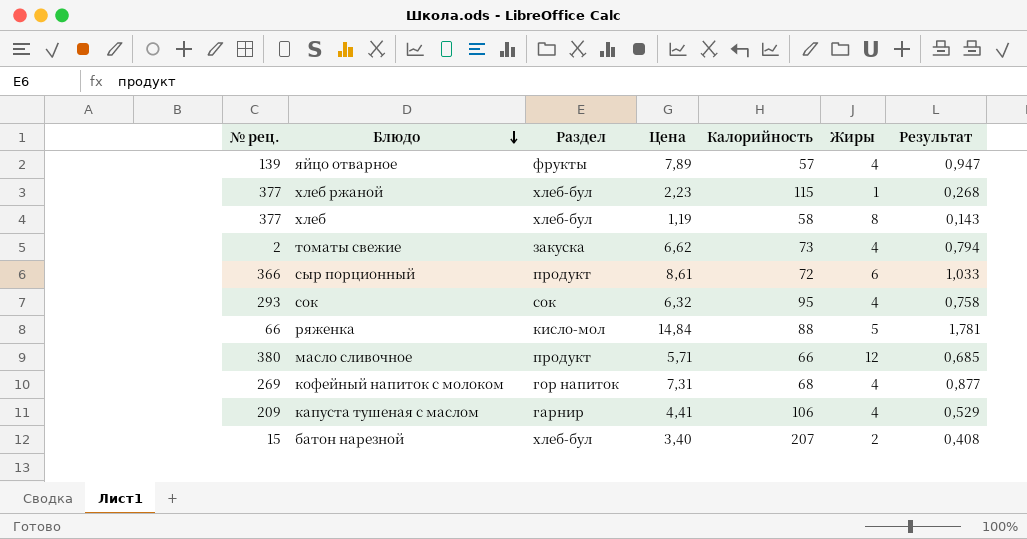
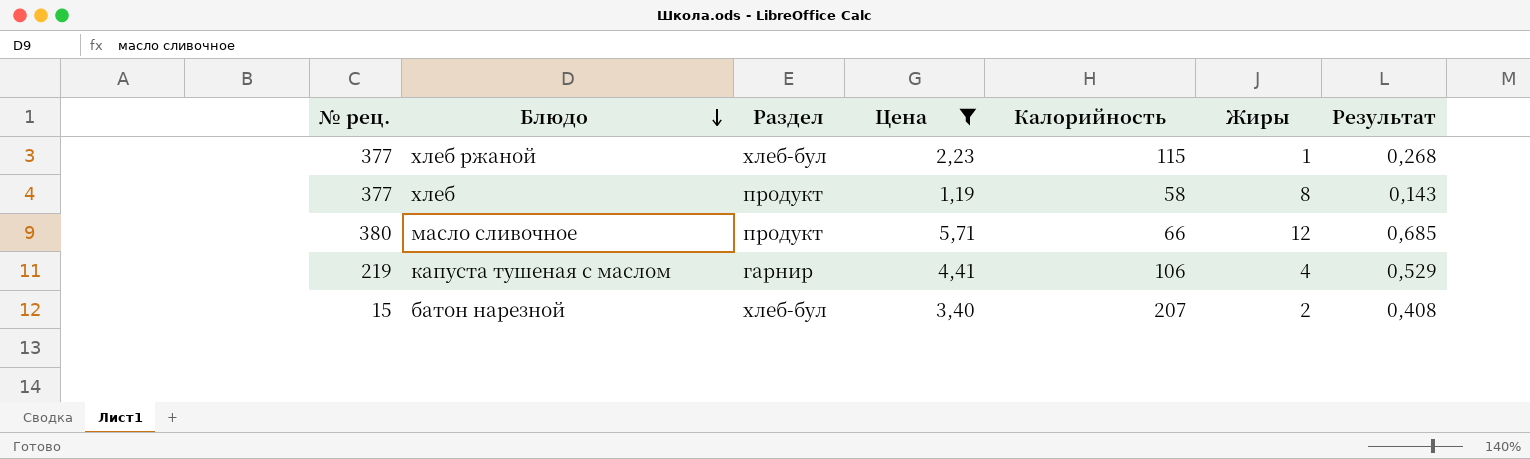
filter: none -> Цена <= 5,71
хлеб | Раздел: хлеб-бул -> продукт
капуста тушеная с маслом | № рец.: 209 -> 219

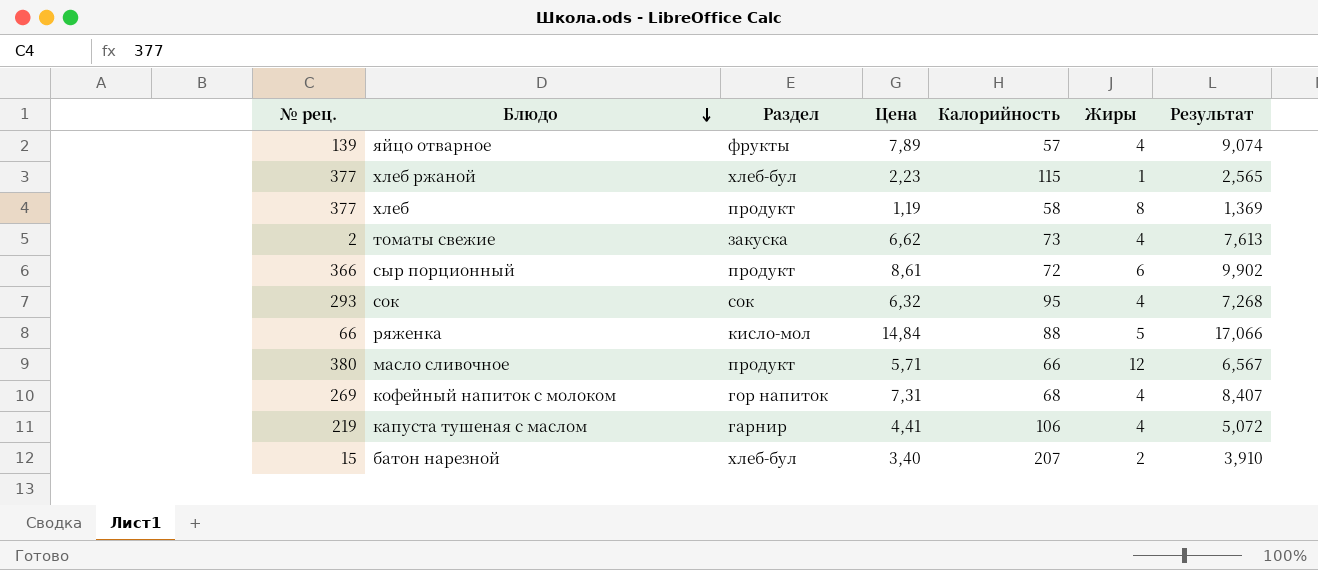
filter: Цена <= 5,71 -> none
column Результат | formula: [Цена] * 0,12 -> [Цена] * 1,15

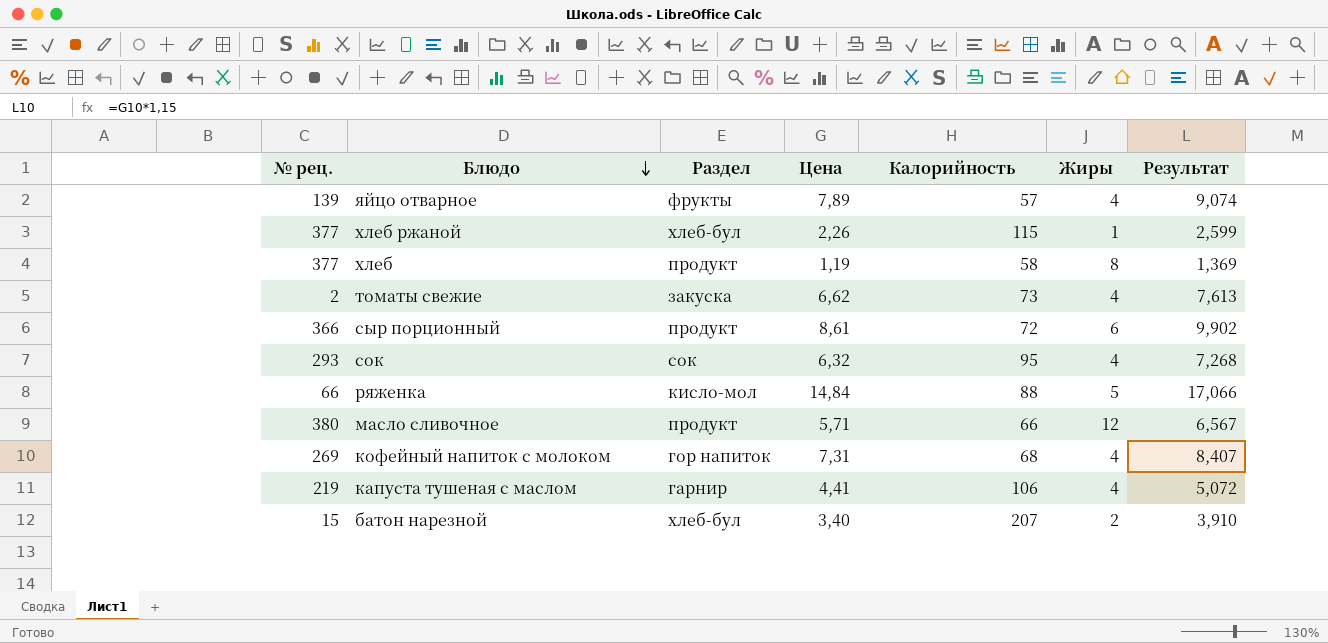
хлеб ржаной | Цена: 2,23 -> 2,26
хлеб ржаной | Результат: 2,565 -> 2,599

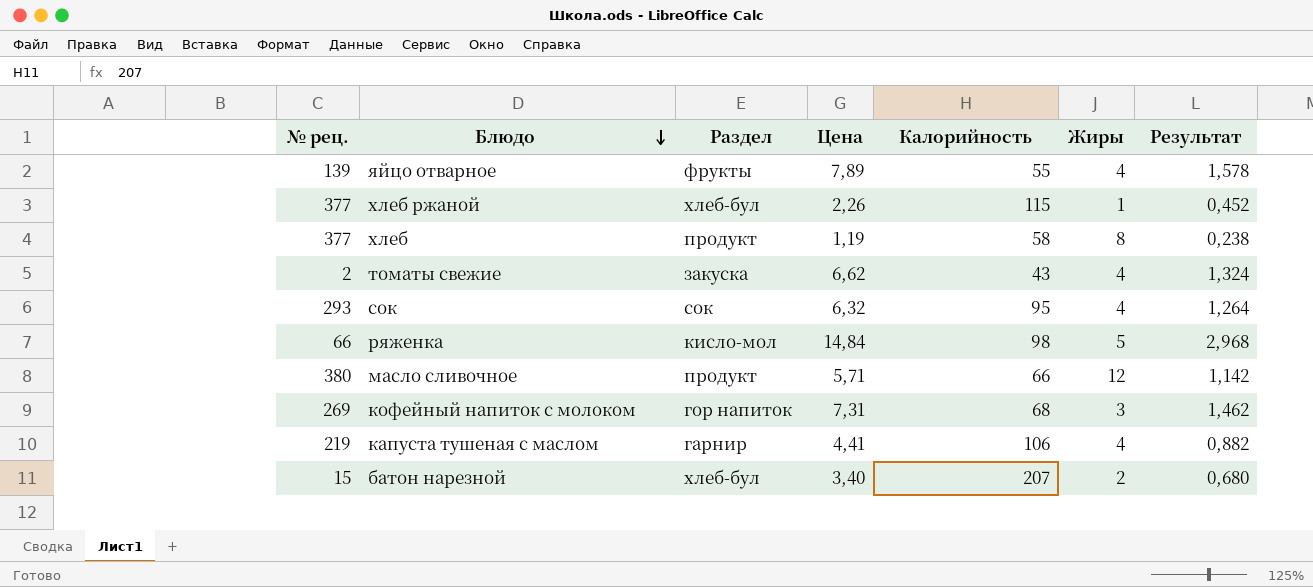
column Результат | formula: [Цена] * 1,15 -> [Цена] * 0,2
row сыр порционный: 366 | продукт | 8,61 | 72 | 6 | 9,902 -> none
яйцо отварное | Калорийность: 57 -> 55
томаты свежие | Калорийность: 73 -> 43
ряженка | Калорийность: 88 -> 98
кофейный напиток с молоком | Жиры: 4 -> 3

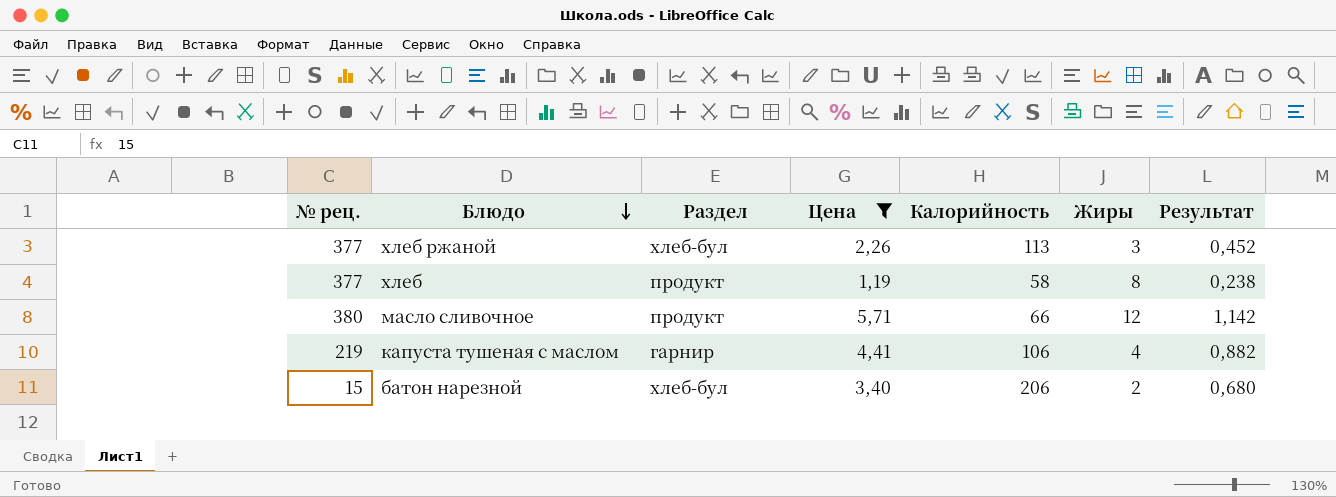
filter: none -> Цена <= 5,71
хлеб ржаной | Калорийность: 115 -> 113
хлеб ржаной | Жиры: 1 -> 3
батон нарезной | Калорийность: 207 -> 206

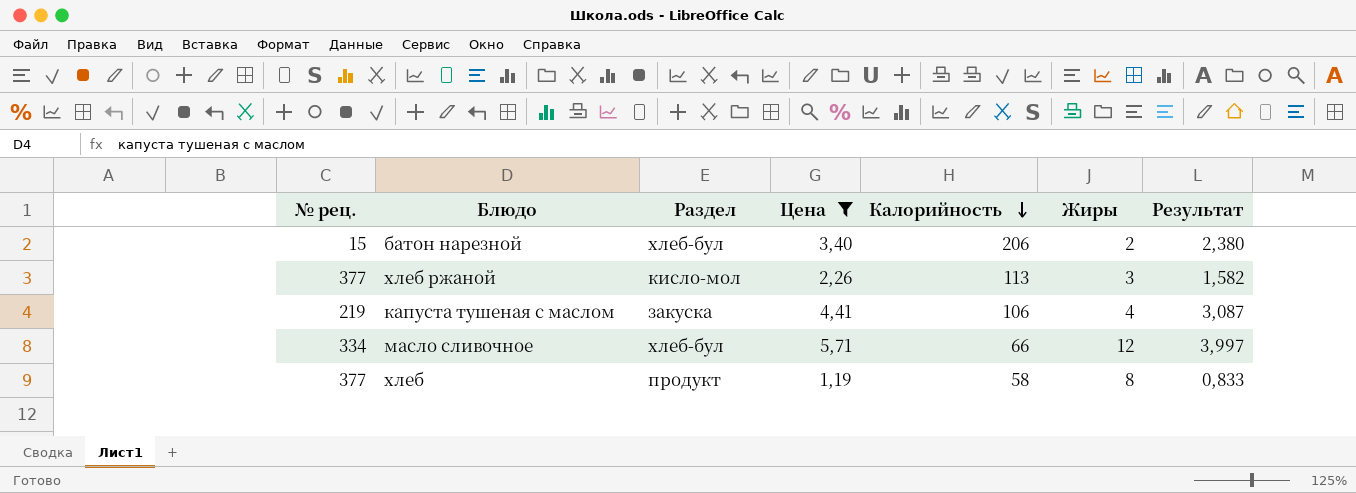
row order: Блюдо descending -> Калорийность descending
column Результат | formula: [Цена] * 0,2 -> [Цена] * 0,7
хлеб ржаной | Раздел: хлеб-бул -> кисло-мол
капуста тушеная с маслом | Раздел: гарнир -> закуска
масло сливочное | № рец.: 380 -> 334
масло сливочное | Раздел: продукт -> хлеб-бул

